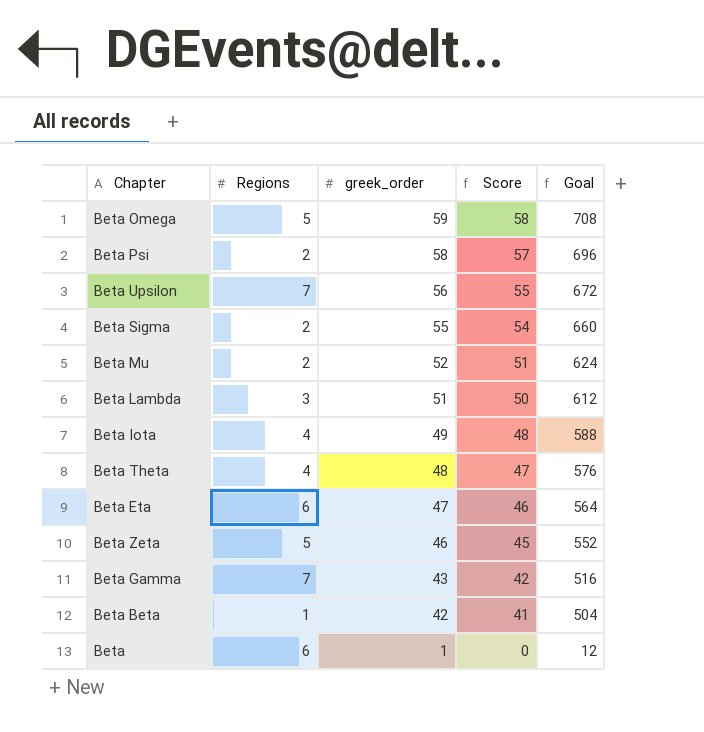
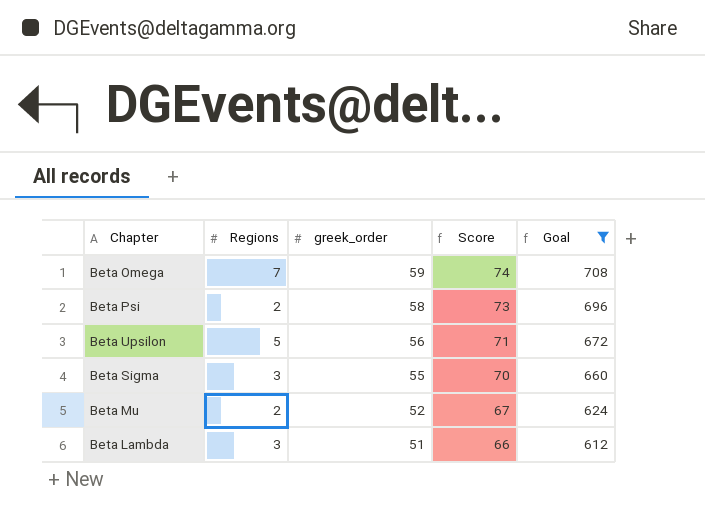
filter: none -> Goal >= 612
column Score | formula: [greek_order] - 1 -> [greek_order] + 15
Beta Omega | Regions: 5 -> 7
Beta Upsilon | Regions: 7 -> 5
Beta Sigma | Regions: 2 -> 3

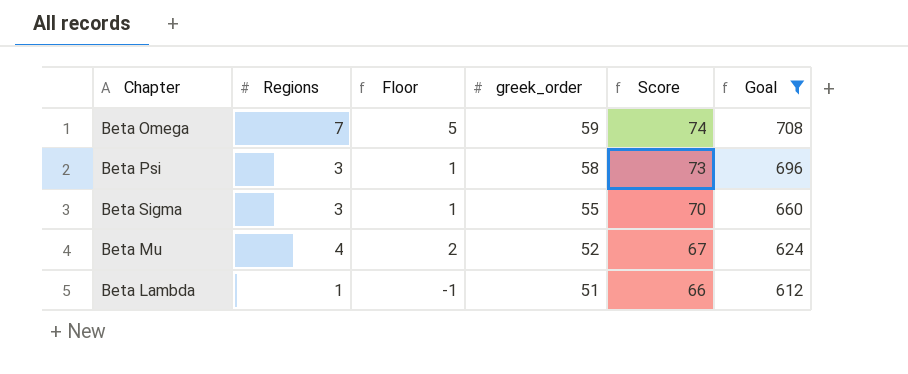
column Floor | formula: none -> [Regions] - 2
row Beta Upsilon: 5 | 56 | 71 | 672 -> none
Beta Psi | Regions: 2 -> 3
Beta Mu | Regions: 2 -> 4
Beta Lambda | Regions: 3 -> 1

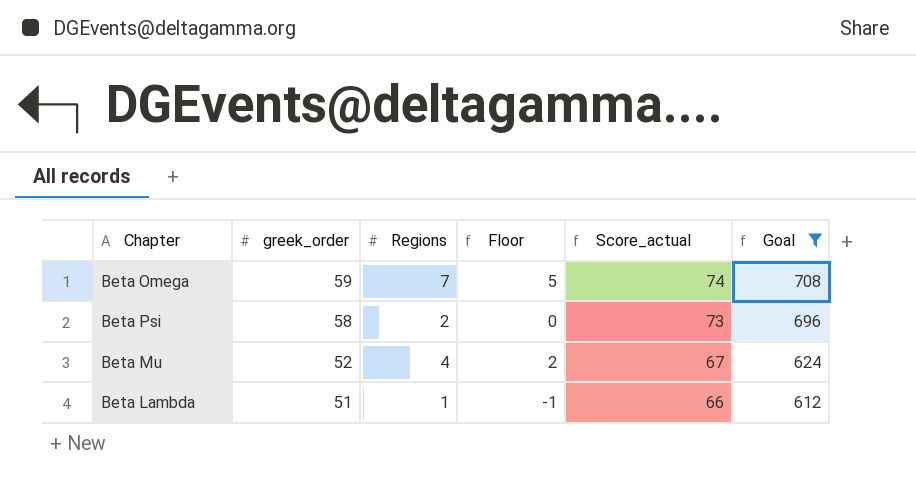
column greek_order | position: 4 -> 2
column name: Score -> Score_actual
row Beta Sigma: 3 | 1 | 55 | 70 | 660 -> none
Beta Psi | Regions: 3 -> 2
Beta Psi | Floor: 1 -> 0

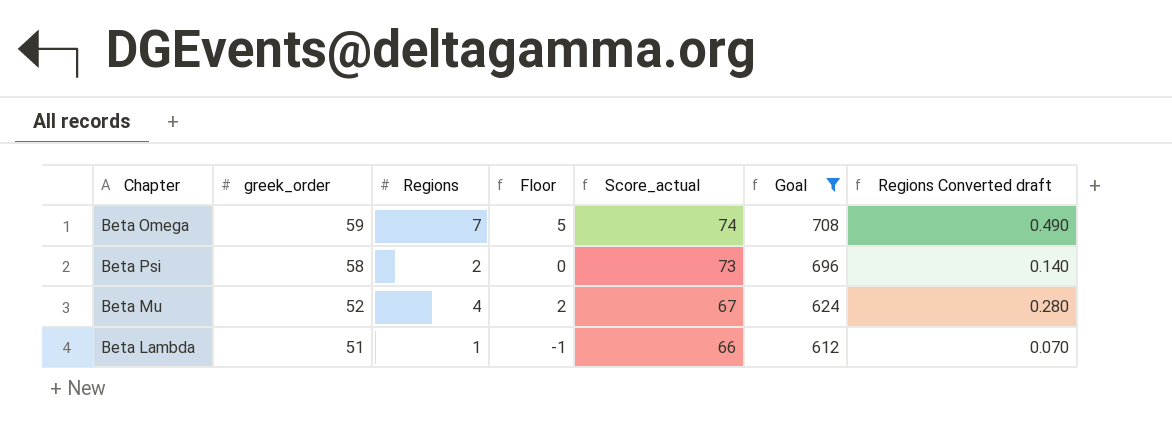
column Regions Converted draft | formula: none -> [Regions] * 0.07

